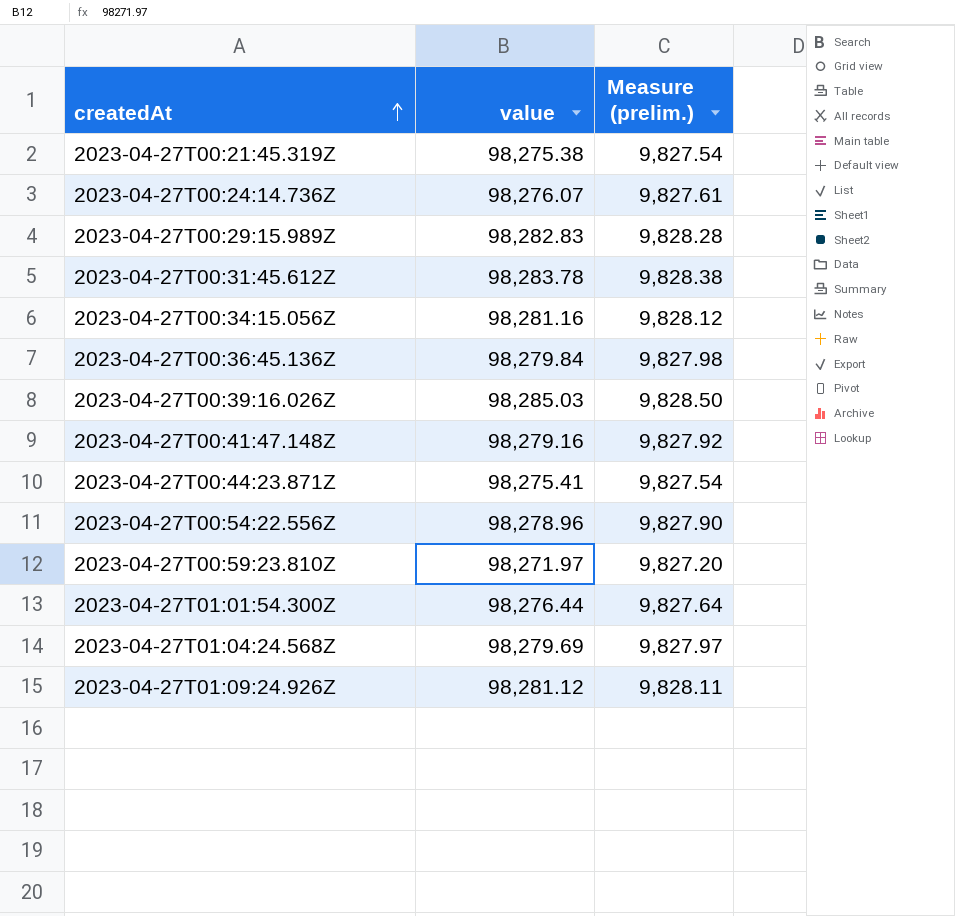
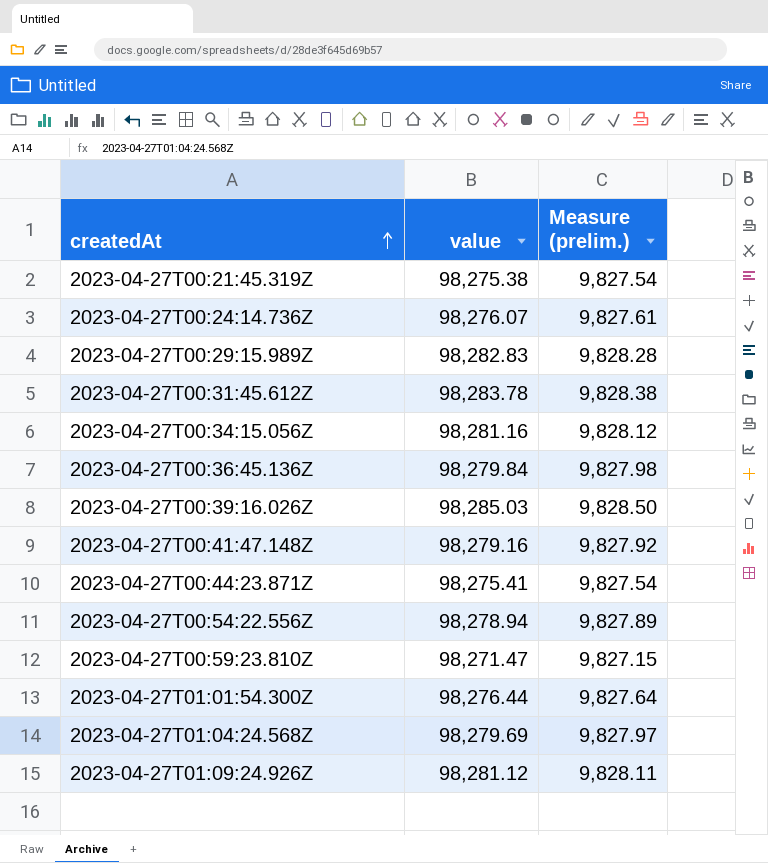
2023-04-27T00:54:22.556Z | value: 98,278.96 -> 98,278.94
2023-04-27T00:54:22.556Z | Measure (prelim.): 9,827.90 -> 9,827.89
2023-04-27T00:59:23.810Z | value: 98,271.97 -> 98,271.47
2023-04-27T00:59:23.810Z | Measure (prelim.): 9,827.20 -> 9,827.15

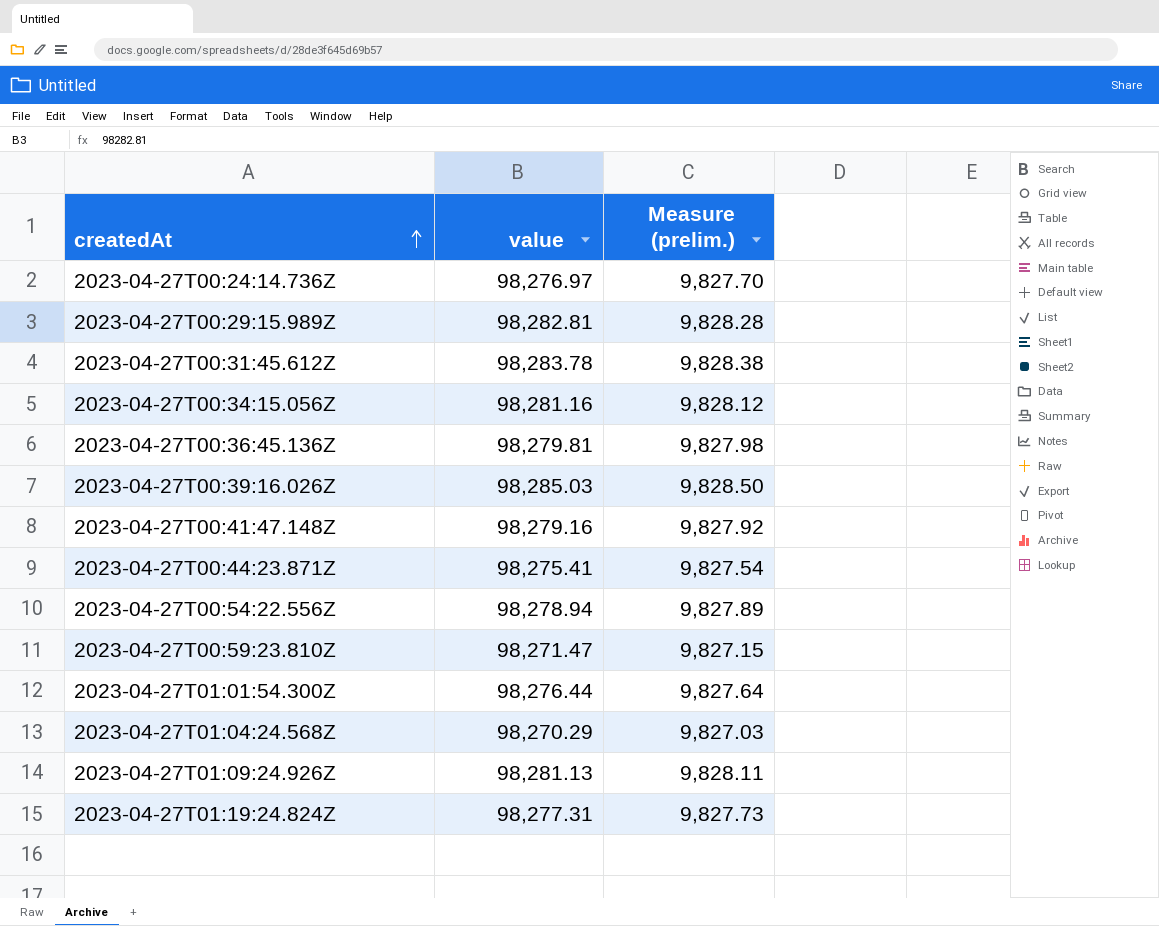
row 2023-04-27T00:21:45.319Z: 98,275.38 | 9,827.54 -> none
2023-04-27T00:24:14.736Z | value: 98,276.07 -> 98,276.97
2023-04-27T00:24:14.736Z | Measure (prelim.): 9,827.61 -> 9,827.70
2023-04-27T00:29:15.989Z | value: 98,282.83 -> 98,282.81
2023-04-27T00:36:45.136Z | value: 98,279.84 -> 98,279.81
2023-04-27T01:04:24.568Z | value: 98,279.69 -> 98,270.29
2023-04-27T01:04:24.568Z | Measure (prelim.): 9,827.97 -> 9,827.03
2023-04-27T01:09:24.926Z | value: 98,281.12 -> 98,281.13
row 2023-04-27T01:19:24.824Z: none -> 98,277.31 | 9,827.73

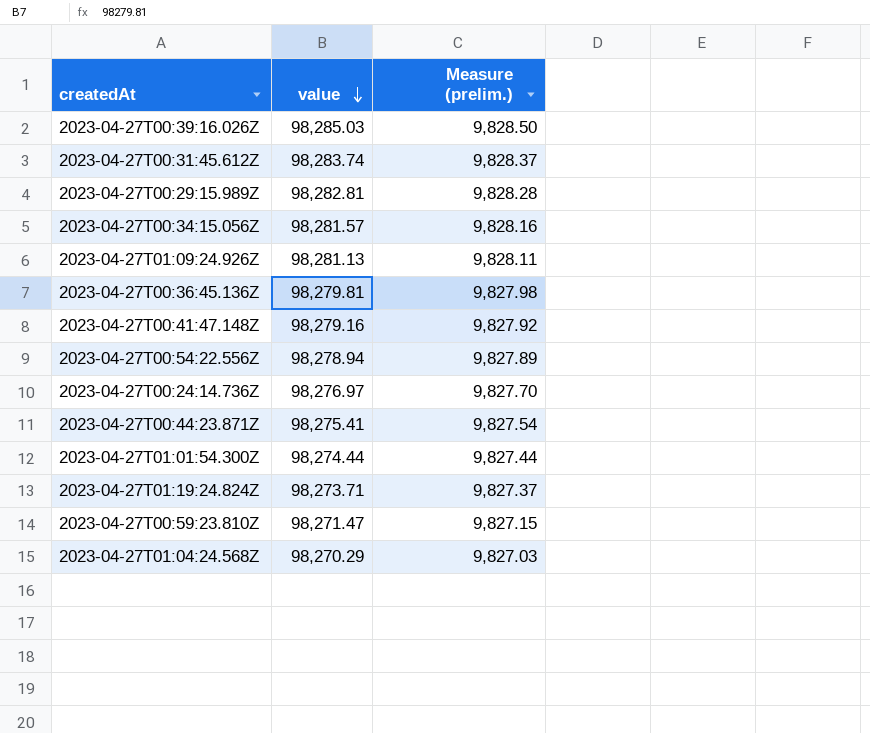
row order: createdAt ascending -> value descending
2023-04-27T00:31:45.612Z | value: 98,283.78 -> 98,283.74
2023-04-27T00:31:45.612Z | Measure (prelim.): 9,828.38 -> 9,828.37
2023-04-27T00:34:15.056Z | value: 98,281.16 -> 98,281.57
2023-04-27T00:34:15.056Z | Measure (prelim.): 9,828.12 -> 9,828.16
2023-04-27T01:01:54.300Z | value: 98,276.44 -> 98,274.44
2023-04-27T01:01:54.300Z | Measure (prelim.): 9,827.64 -> 9,827.44
2023-04-27T01:19:24.824Z | value: 98,277.31 -> 98,273.71
2023-04-27T01:19:24.824Z | Measure (prelim.): 9,827.73 -> 9,827.37

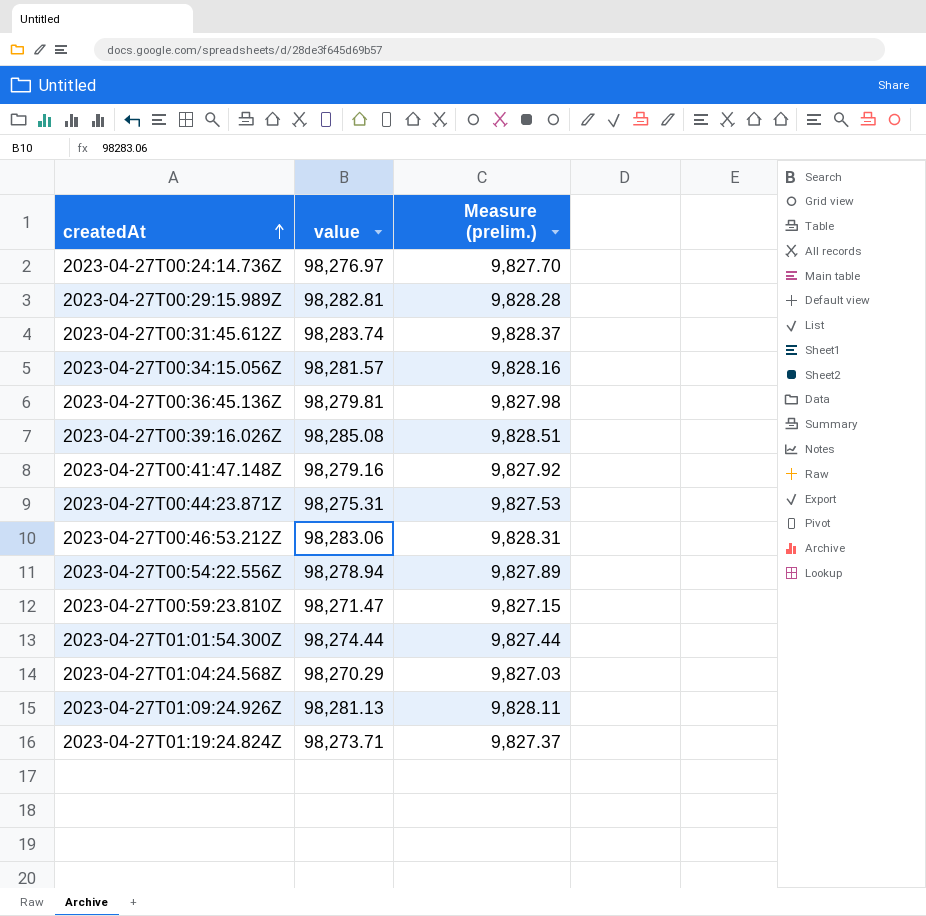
row order: value descending -> createdAt ascending
2023-04-27T00:39:16.026Z | value: 98,285.03 -> 98,285.08
2023-04-27T00:39:16.026Z | Measure (prelim.): 9,828.50 -> 9,828.51
2023-04-27T00:44:23.871Z | value: 98,275.41 -> 98,275.31
2023-04-27T00:44:23.871Z | Measure (prelim.): 9,827.54 -> 9,827.53
row 2023-04-27T00:46:53.212Z: none -> 98,283.06 | 9,828.31

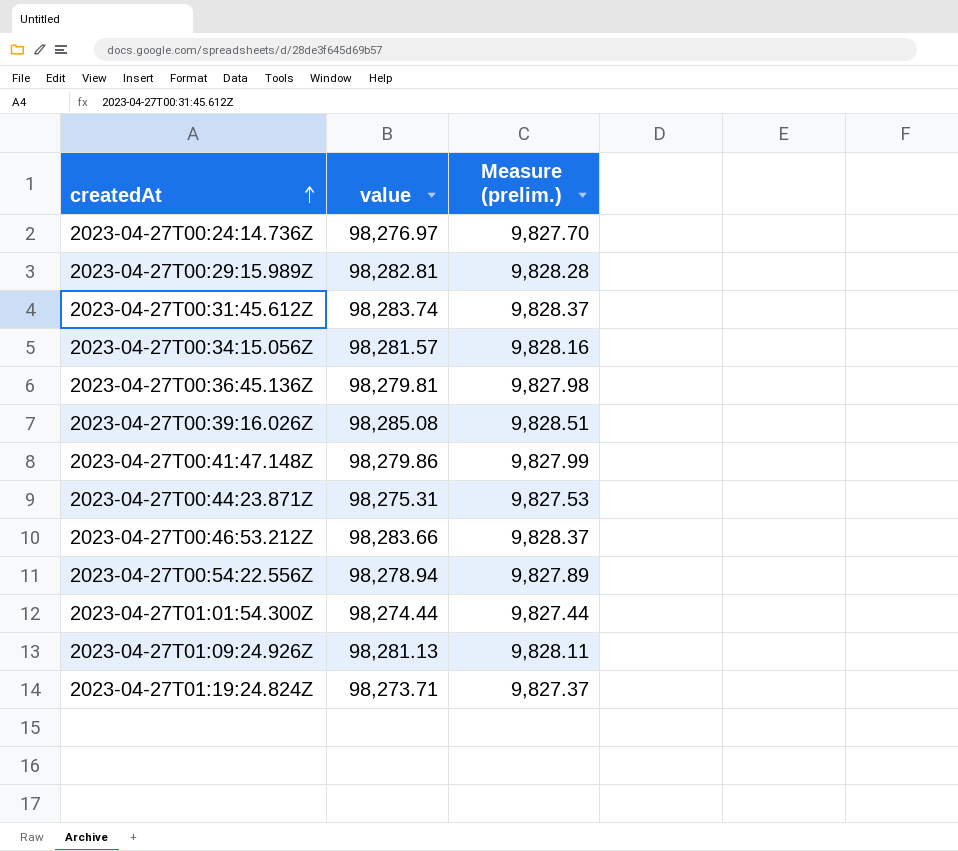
row 2023-04-27T00:59:23.810Z: 98,271.47 | 9,827.15 -> none
row 2023-04-27T01:04:24.568Z: 98,270.29 | 9,827.03 -> none
2023-04-27T00:41:47.148Z | value: 98,279.16 -> 98,279.86
2023-04-27T00:41:47.148Z | Measure (prelim.): 9,827.92 -> 9,827.99
2023-04-27T00:46:53.212Z | value: 98,283.06 -> 98,283.66
2023-04-27T00:46:53.212Z | Measure (prelim.): 9,828.31 -> 9,828.37

